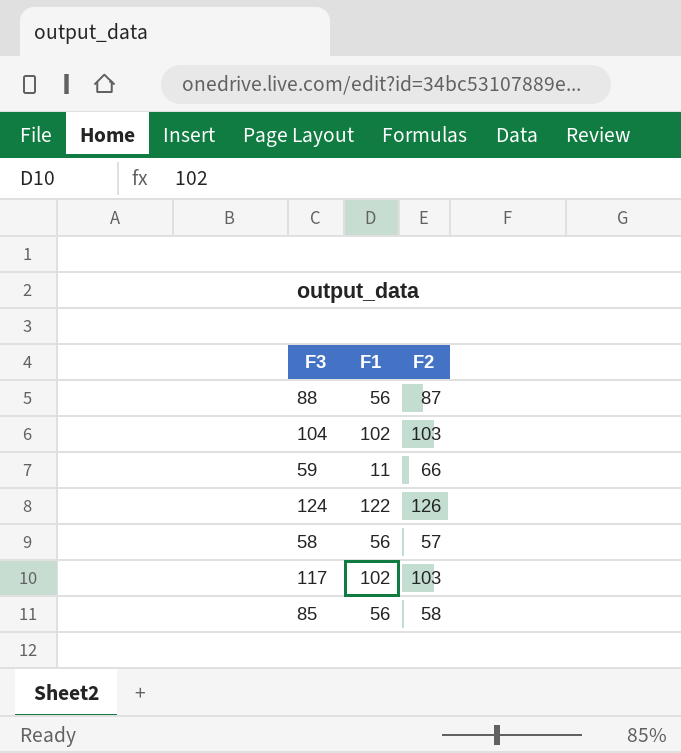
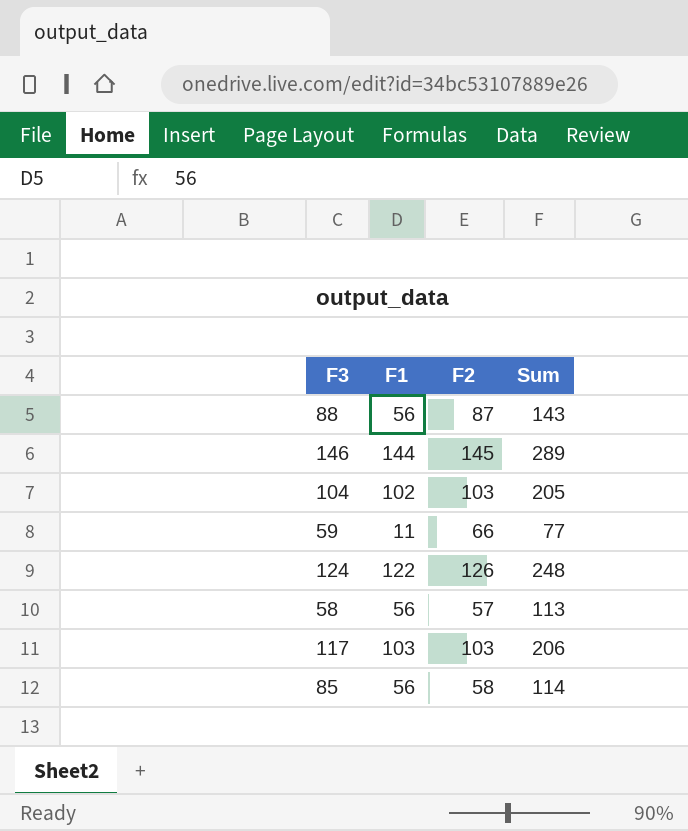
column Sum | formula: none -> [F1] + [F2]
row 146: none -> 144 | 145 | 289
117 | F1: 102 -> 103

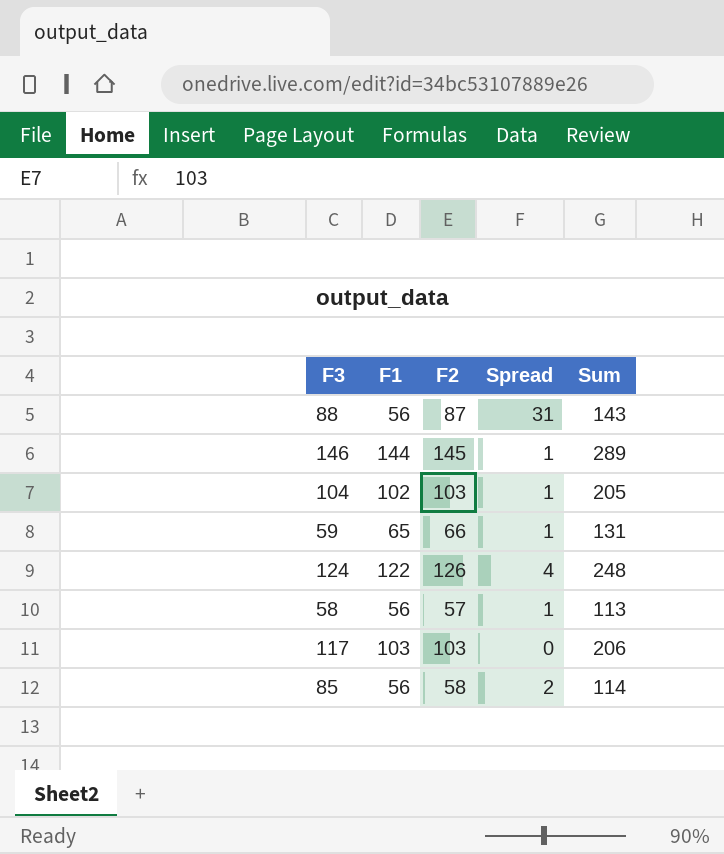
column Spread | formula: none -> [F2] - [F1]
59 | F1: 11 -> 65
59 | Sum: 77 -> 131

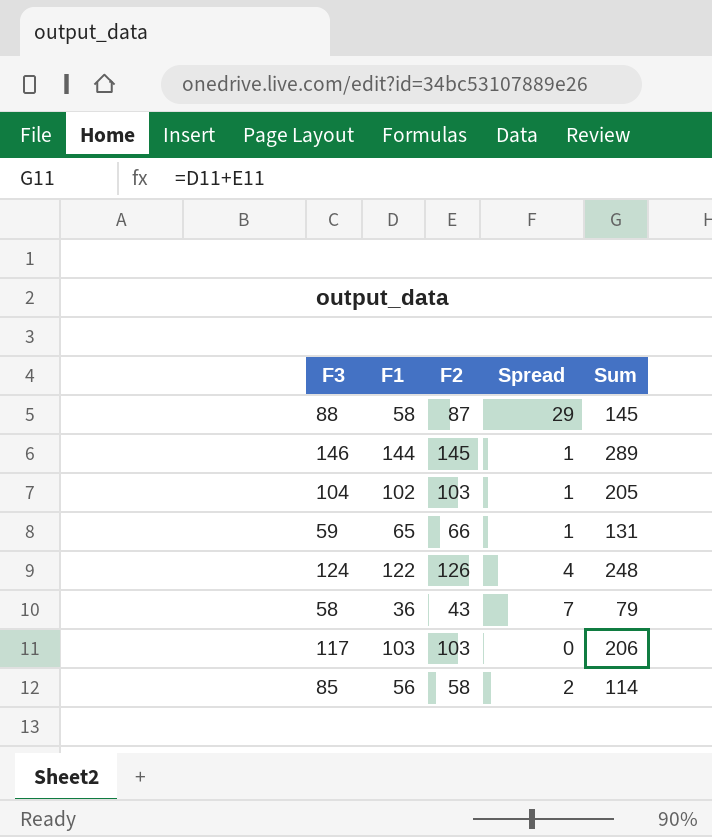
88 | F1: 56 -> 58
88 | Spread: 31 -> 29
88 | Sum: 143 -> 145
58 | F1: 56 -> 36
58 | F2: 57 -> 43
58 | Spread: 1 -> 7
58 | Sum: 113 -> 79

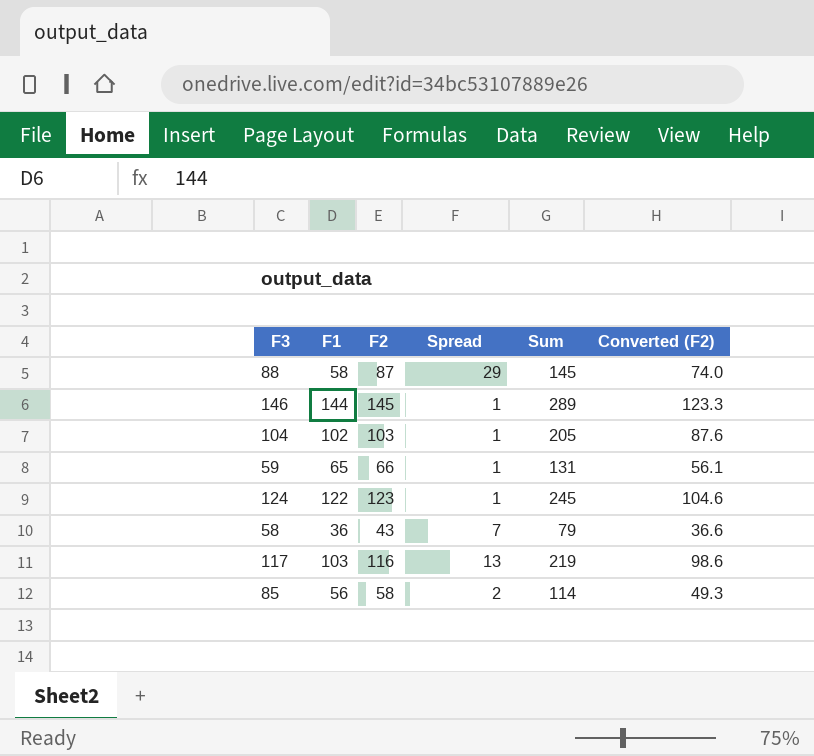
column Converted (F2) | formula: none -> [F2] * 0.85
124 | F2: 126 -> 123
124 | Spread: 4 -> 1
124 | Sum: 248 -> 245
117 | F2: 103 -> 116
117 | Spread: 0 -> 13
117 | Sum: 206 -> 219

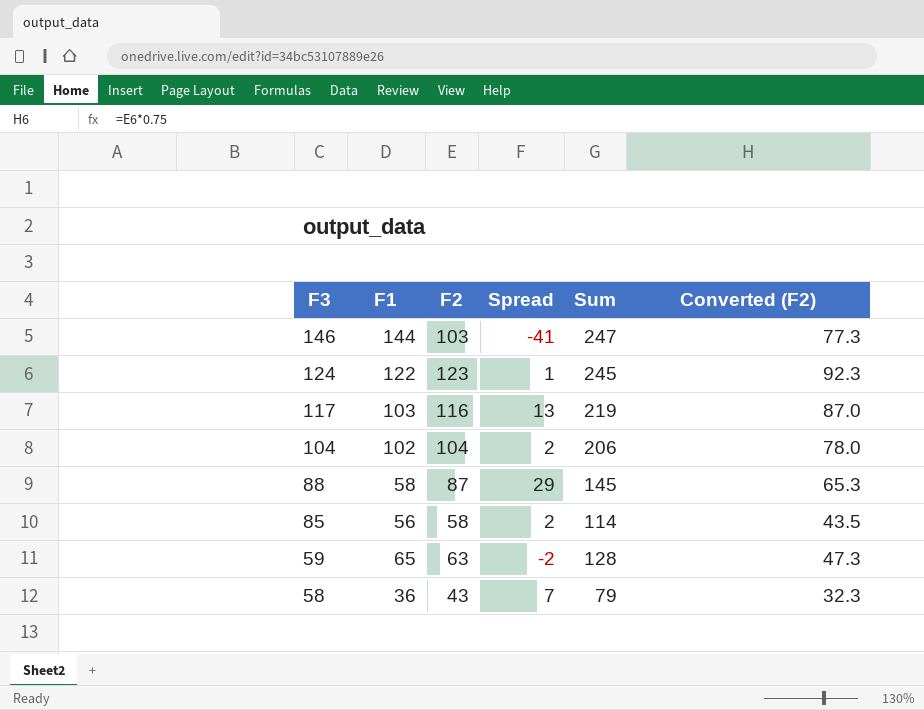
row order: none -> F3 descending
column Converted (F2) | formula: [F2] * 0.85 -> [F2] * 0.75
146 | F2: 145 -> 103
146 | Spread: 1 -> -41
146 | Sum: 289 -> 247
104 | F2: 103 -> 104
104 | Spread: 1 -> 2
104 | Sum: 205 -> 206
59 | F2: 66 -> 63
59 | Spread: 1 -> -2
59 | Sum: 131 -> 128

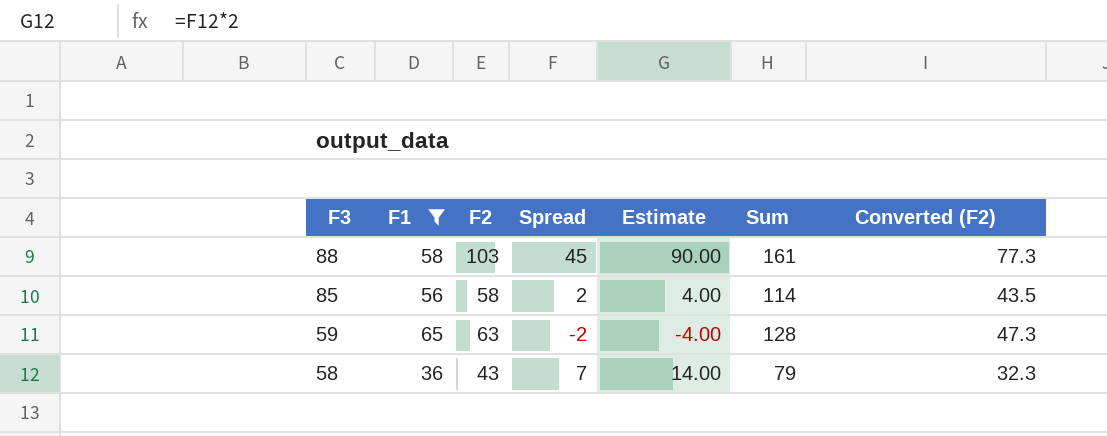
filter: none -> F1 <= 65
column Estimate | formula: none -> [Spread] * 2
88 | F2: 87 -> 103
88 | Spread: 29 -> 45
88 | Sum: 145 -> 161
88 | Converted (F2): 65.3 -> 77.3

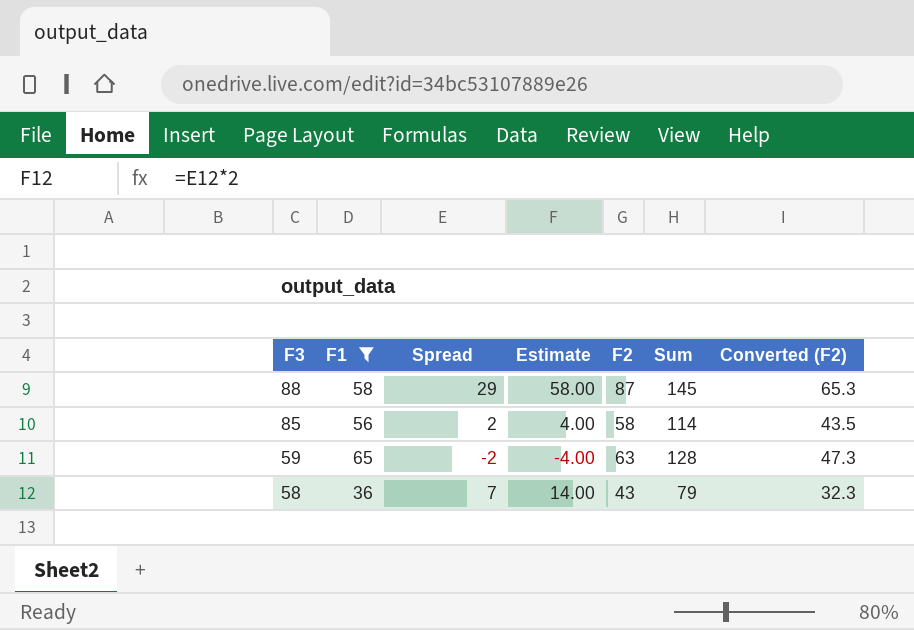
column F2 | position: 3 -> 5
88 | Spread: 45 -> 29
88 | Estimate: 90.00 -> 58.00
88 | F2: 103 -> 87
88 | Sum: 161 -> 145
88 | Converted (F2): 77.3 -> 65.3

